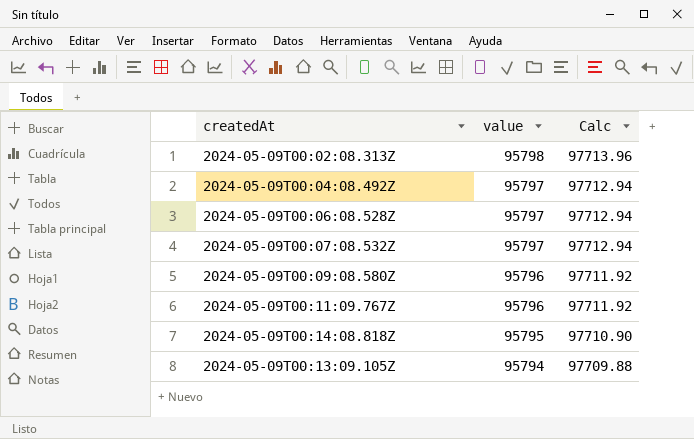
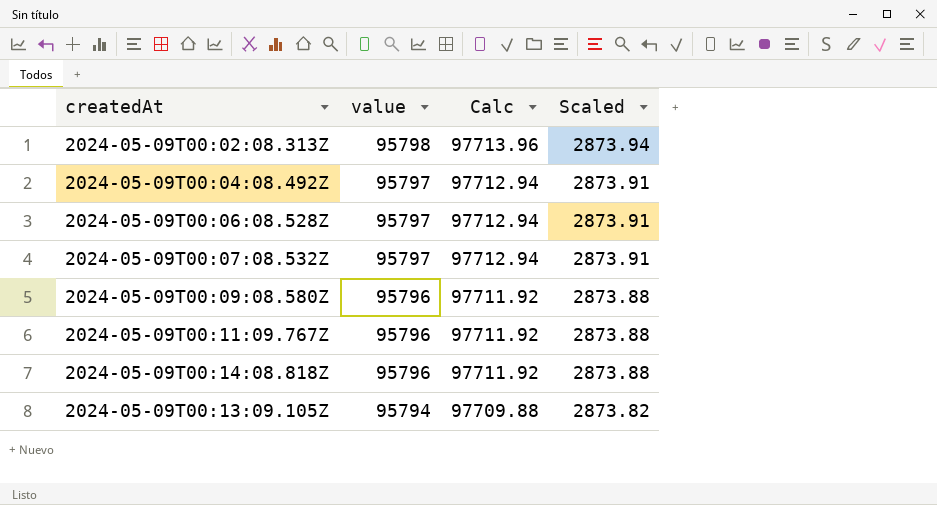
column Scaled | formula: none -> [value] * 0.03
2024-05-09T00:14:08.818Z | value: 95795 -> 95796
2024-05-09T00:14:08.818Z | Calc: 97710.90 -> 97711.92

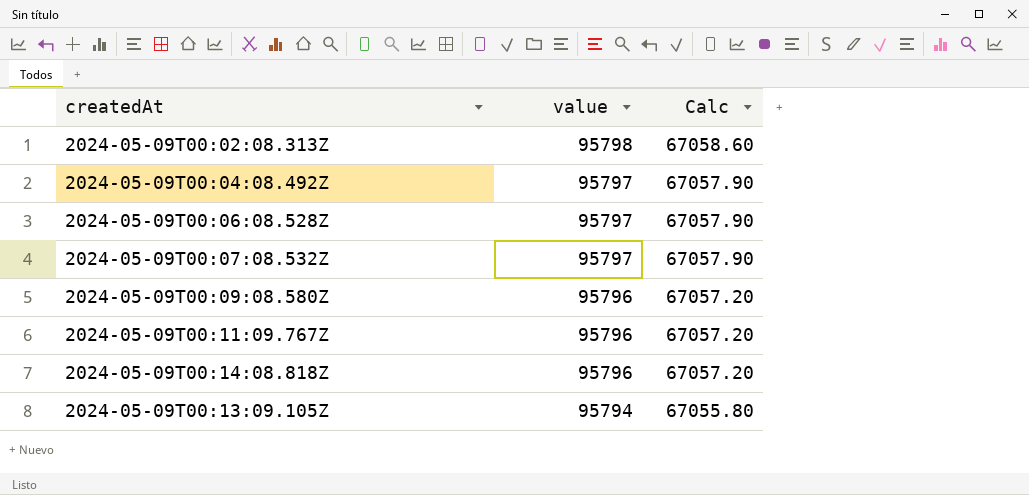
column Scaled | formula: [value] * 0.03 -> none
column Calc | formula: [value] * 1.02 -> [value] * 0.7

